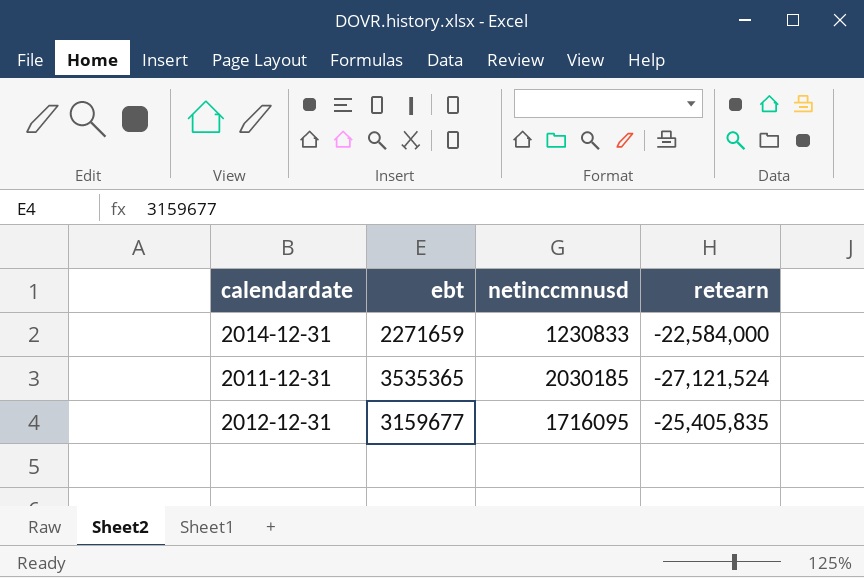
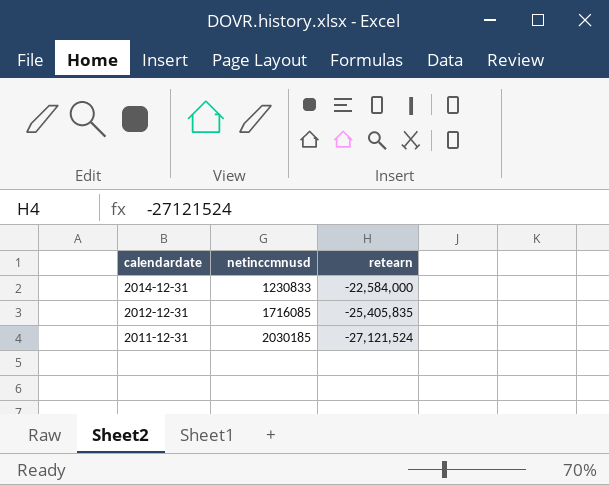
row order: none -> calendardate descending
column ebt | position: 2 -> none
2012-12-31 | netinccmnusd: 1716095 -> 1716085

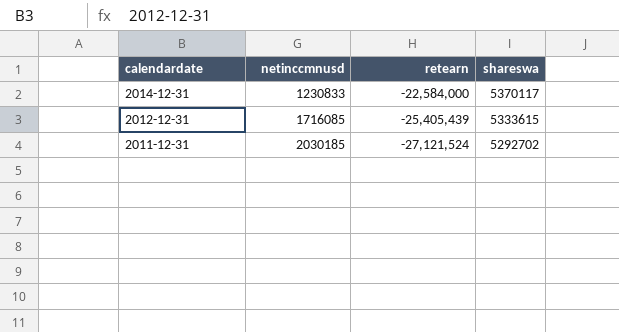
column shareswa | position: none -> 4
2012-12-31 | retearn: -25,405,835 -> -25,405,439

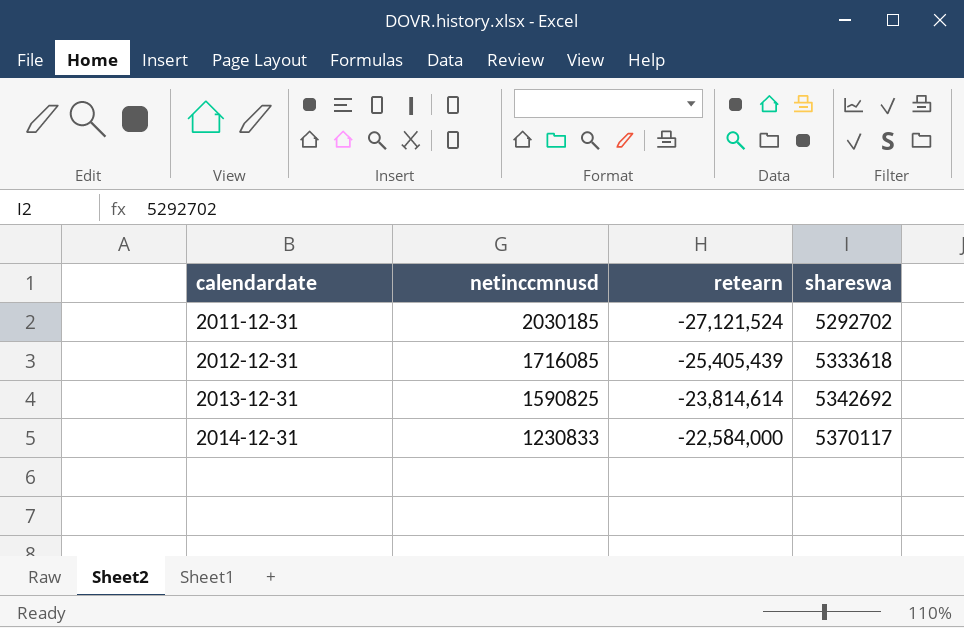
row order: calendardate descending -> calendardate ascending
2012-12-31 | shareswa: 5333615 -> 5333618
row 2013-12-31: none -> 1590825 | -23,814,614 | 5342692

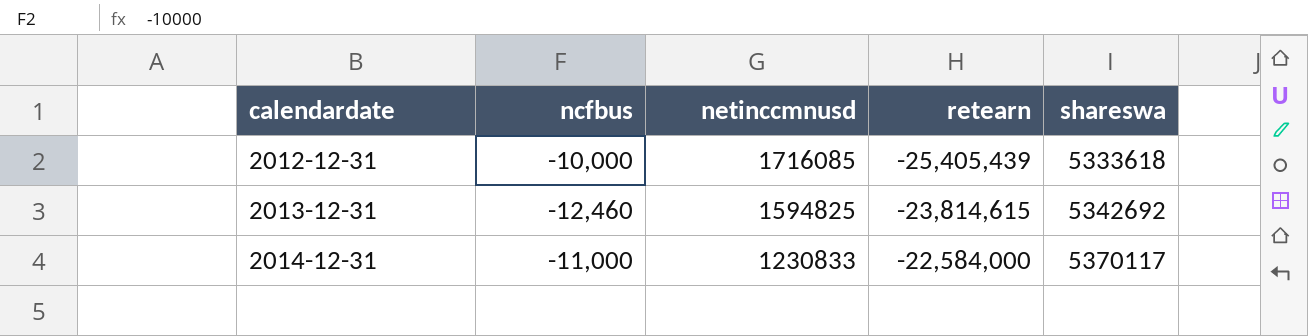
column ncfbus | position: none -> 2
row 2011-12-31: 2030185 | -27,121,524 | 5292702 -> none
2013-12-31 | netinccmnusd: 1590825 -> 1594825
2013-12-31 | retearn: -23,814,614 -> -23,814,615

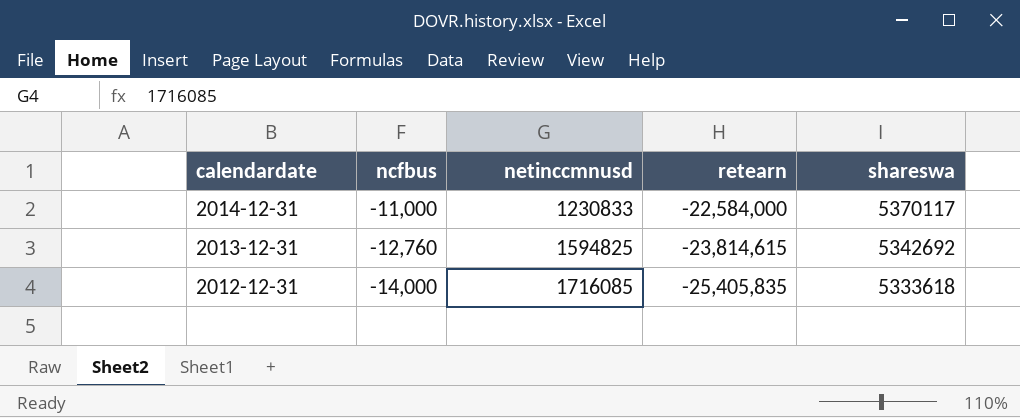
row order: calendardate ascending -> calendardate descending
2013-12-31 | ncfbus: -12,460 -> -12,760
2012-12-31 | ncfbus: -10,000 -> -14,000
2012-12-31 | retearn: -25,405,439 -> -25,405,835

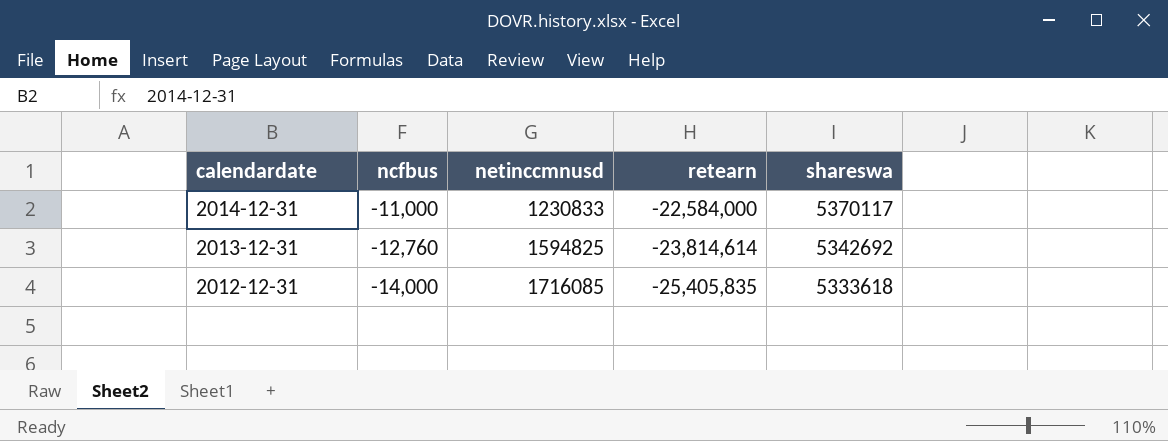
2013-12-31 | retearn: -23,814,615 -> -23,814,614

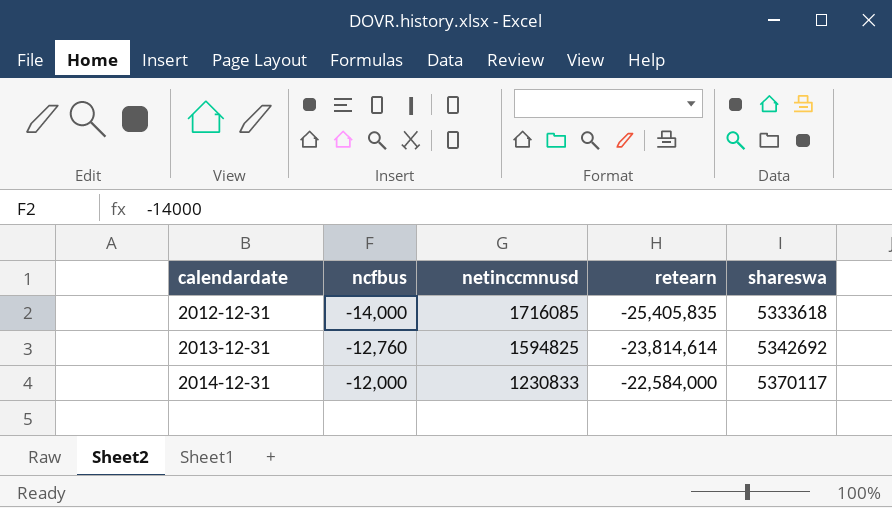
row order: calendardate descending -> calendardate ascending
2014-12-31 | ncfbus: -11,000 -> -12,000

